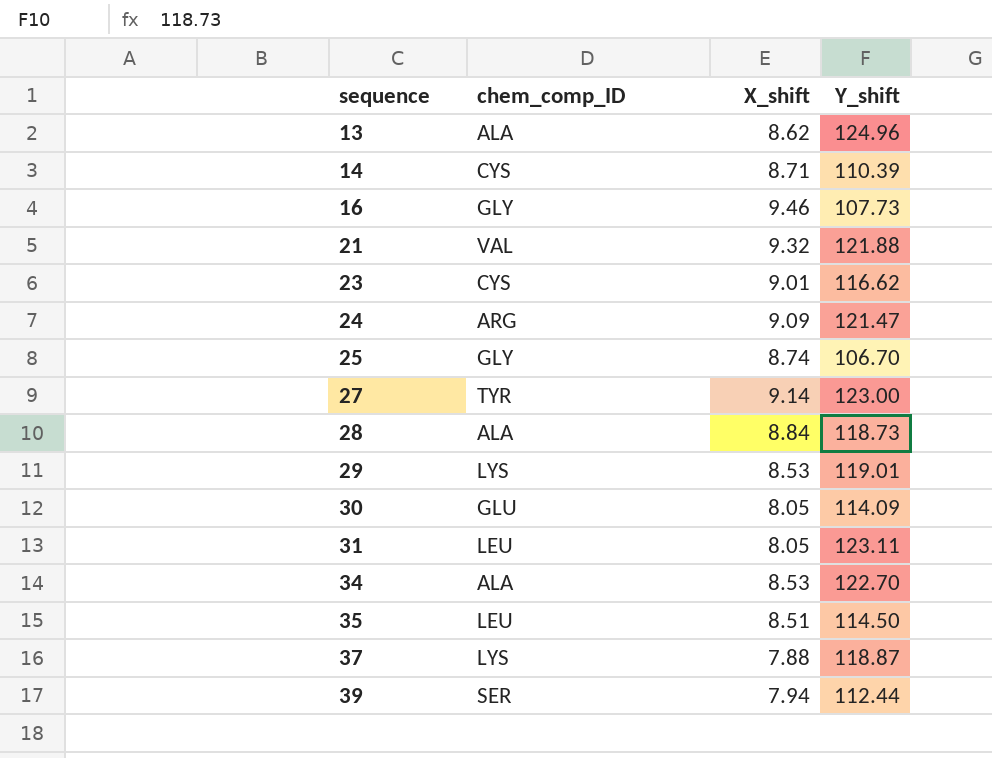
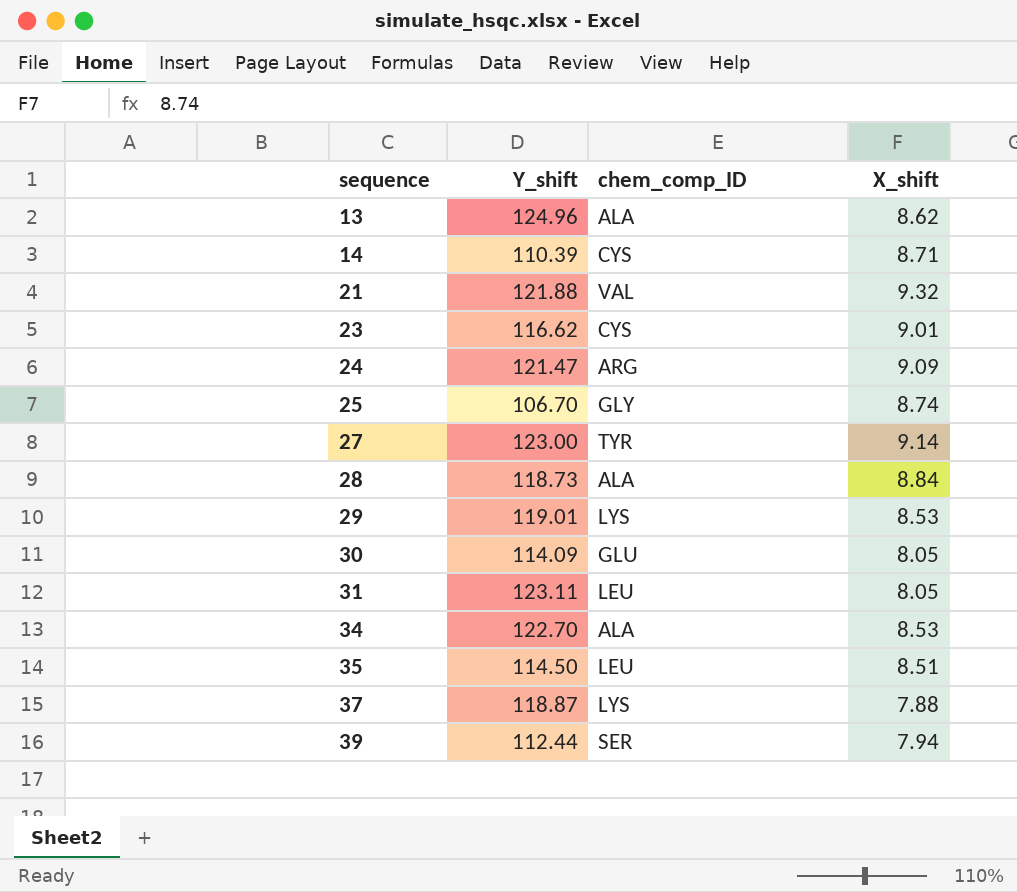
column Y_shift | position: 4 -> 2
row 16: GLY | 9.46 | 107.73 -> none

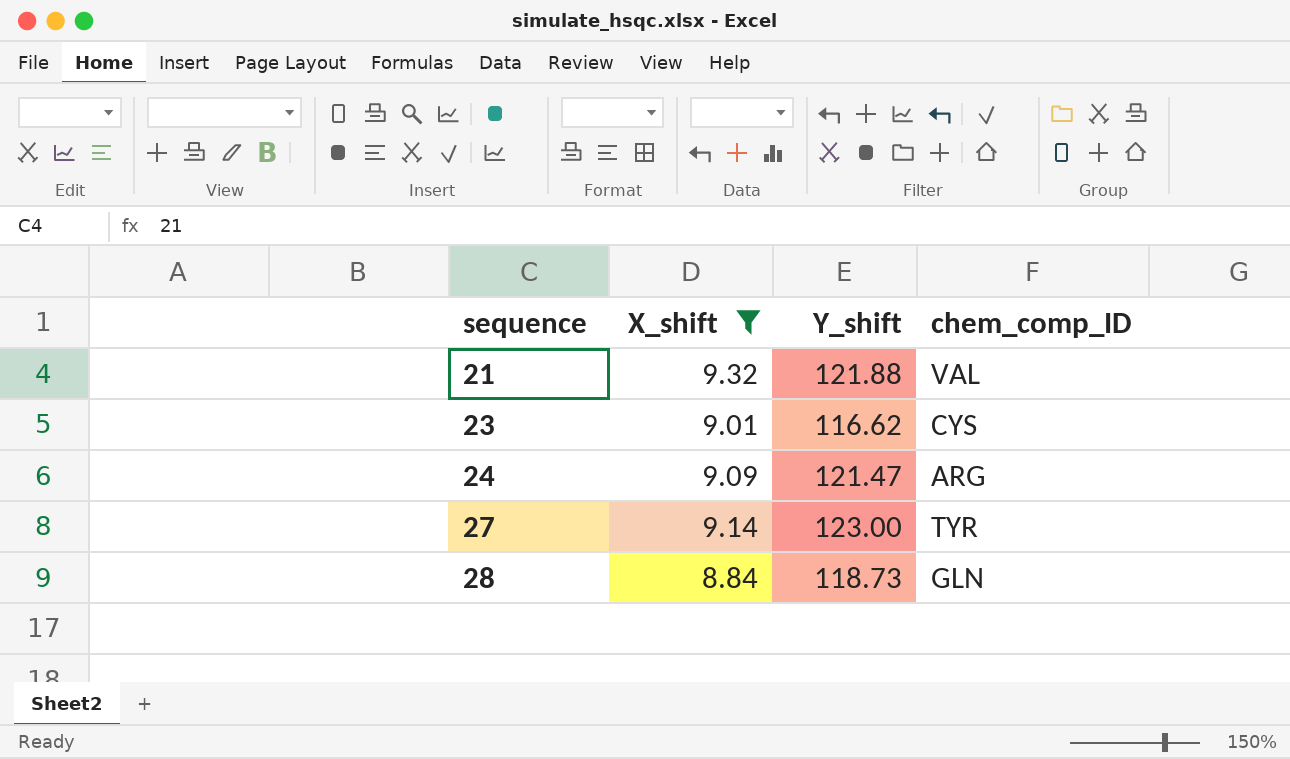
filter: none -> X_shift >= 8.84
column X_shift | position: 4 -> 2
28 | chem_comp_ID: ALA -> GLN

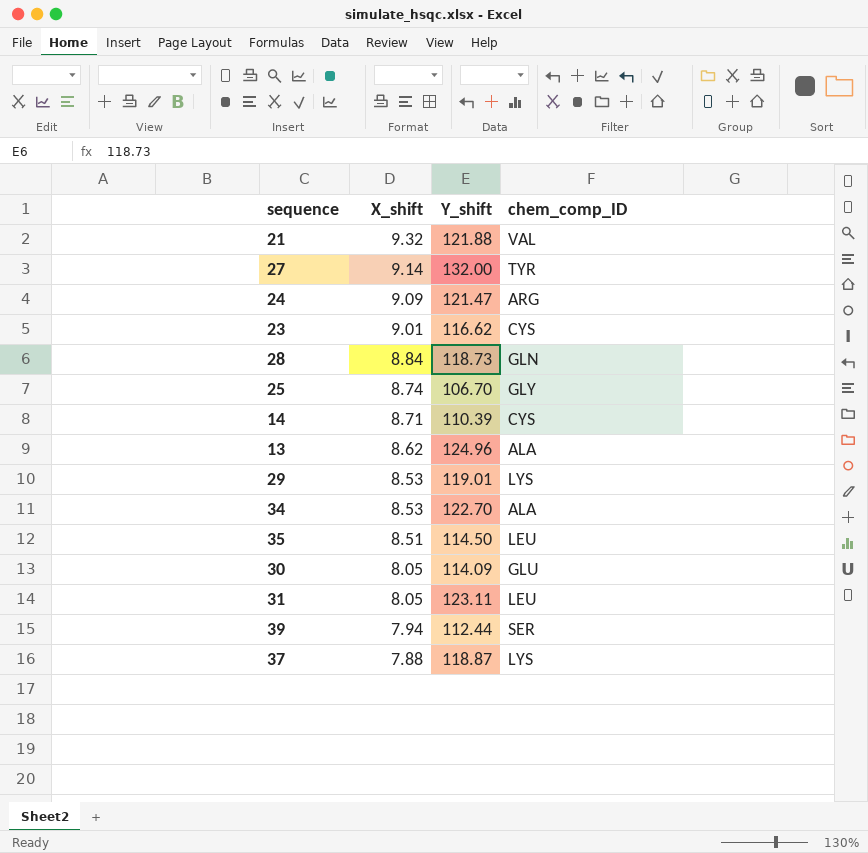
filter: X_shift >= 8.84 -> none
row order: sequence ascending -> X_shift descending
27 | Y_shift: 123.00 -> 132.00

